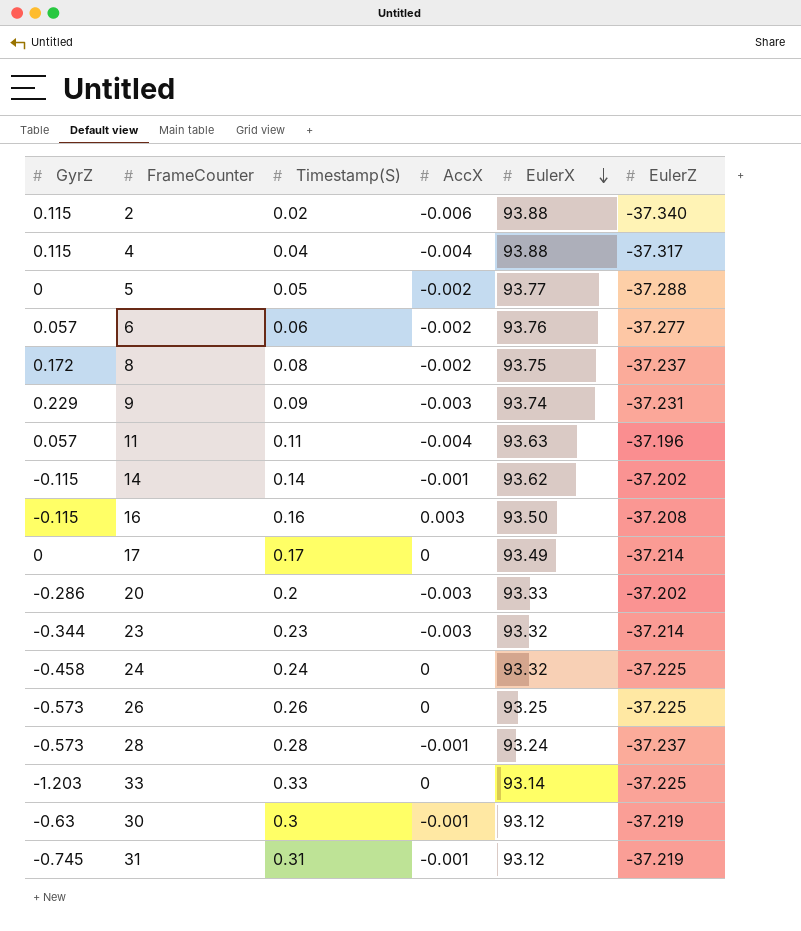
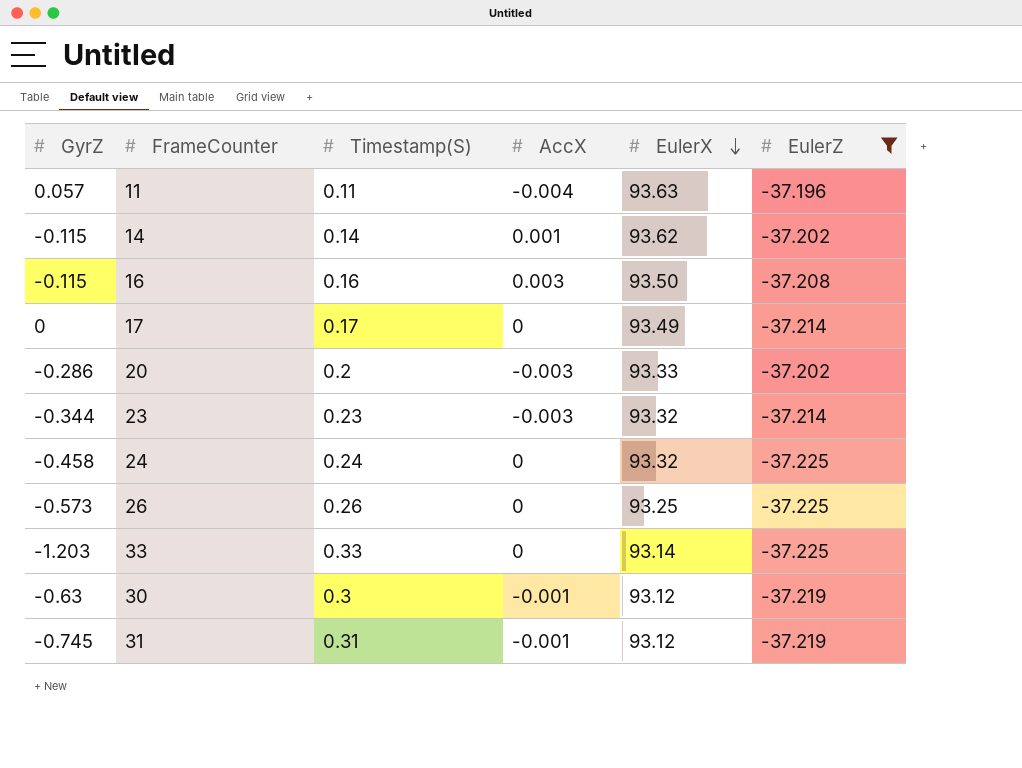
filter: none -> EulerZ >= -37.225
14 | AccX: -0.001 -> 0.001

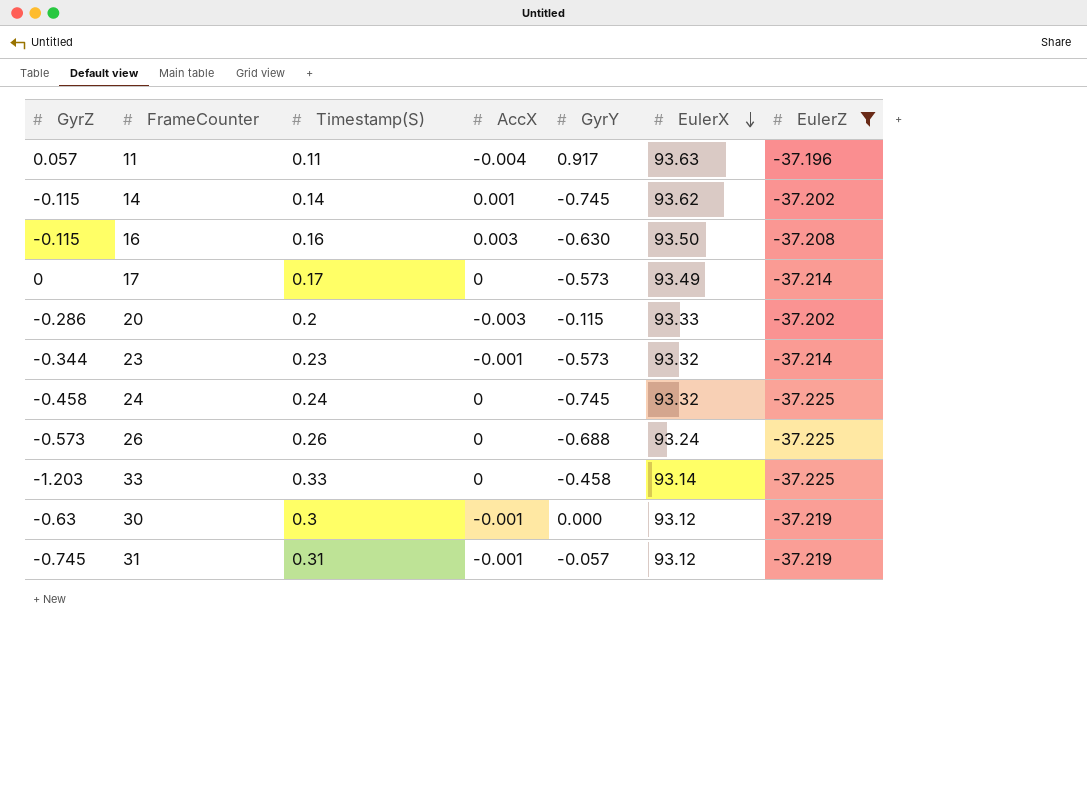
column GyrY | position: none -> 5
23 | AccX: -0.003 -> -0.001
26 | EulerX: 93.25 -> 93.24

